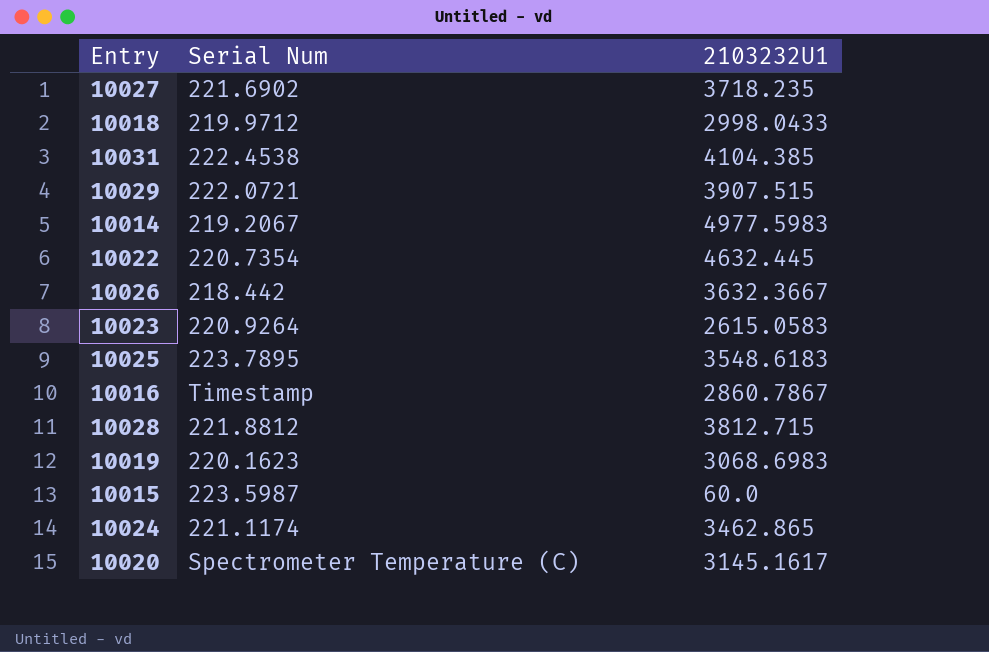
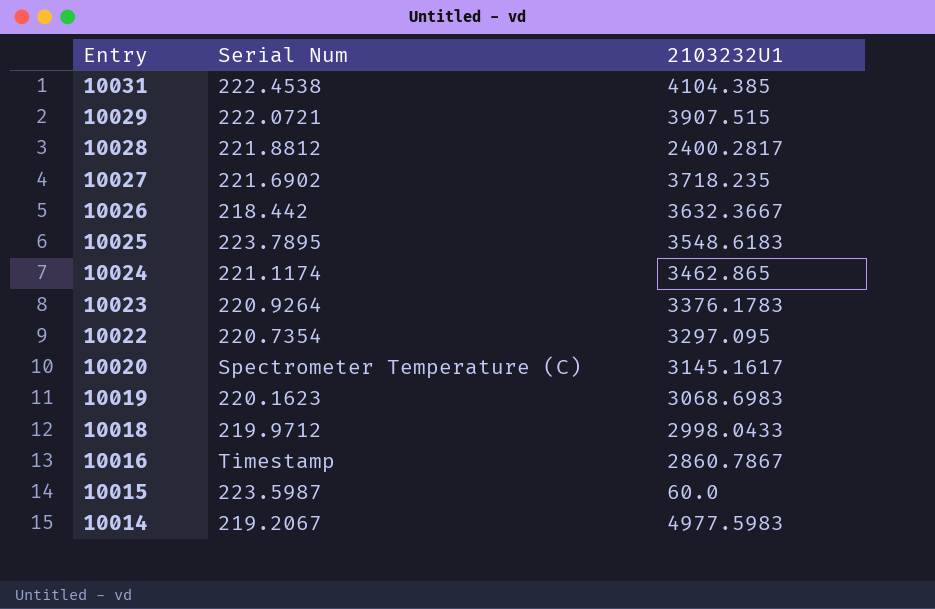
row order: none -> Entry descending
10028 | 2103232U1: 3812.715 -> 2400.2817
10023 | 2103232U1: 2615.0583 -> 3376.1783
10022 | 2103232U1: 4632.445 -> 3297.095

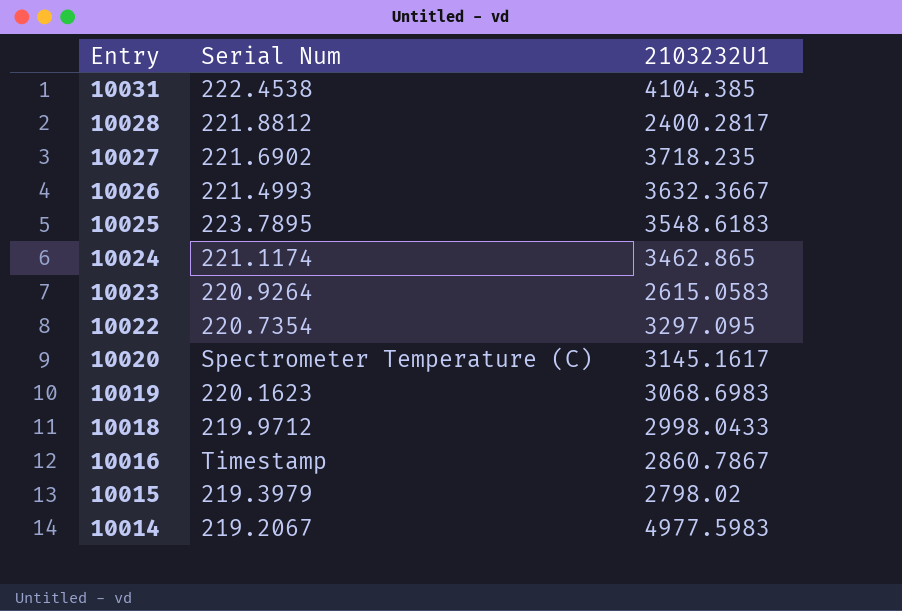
row 10029: 222.0721 | 3907.515 -> none
10026 | Serial Num: 218.442 -> 221.4993
10023 | 2103232U1: 3376.1783 -> 2615.0583
10015 | Serial Num: 223.5987 -> 219.3979
10015 | 2103232U1: 60.0 -> 2798.02

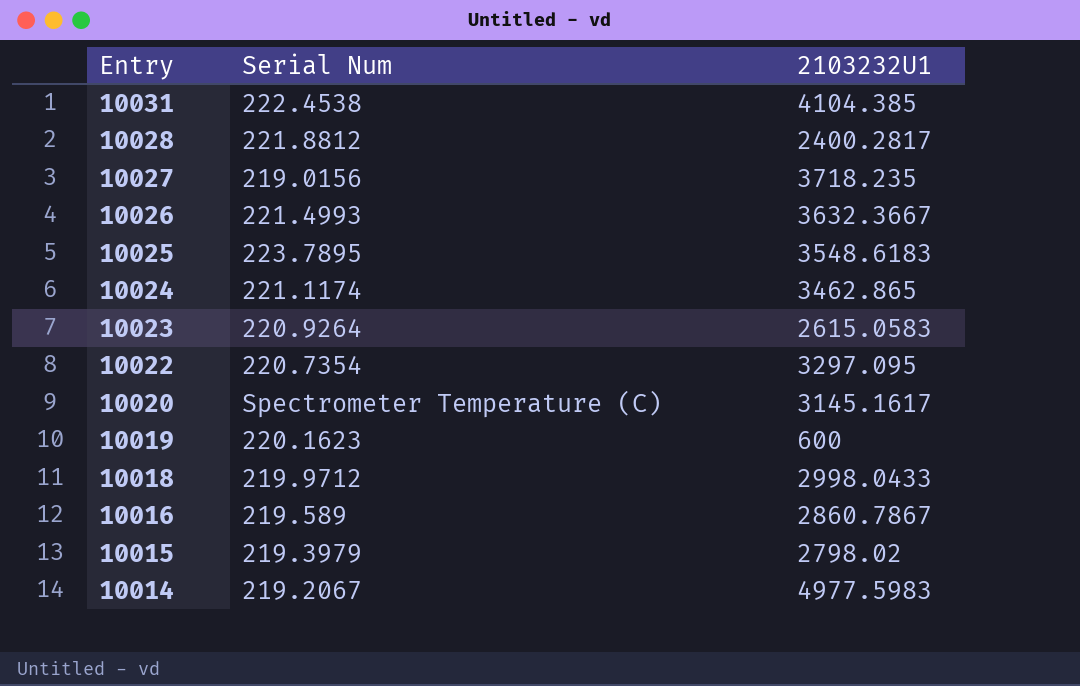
10027 | Serial Num: 221.6902 -> 219.0156
10019 | 2103232U1: 3068.6983 -> 600
10016 | Serial Num: Timestamp -> 219.589

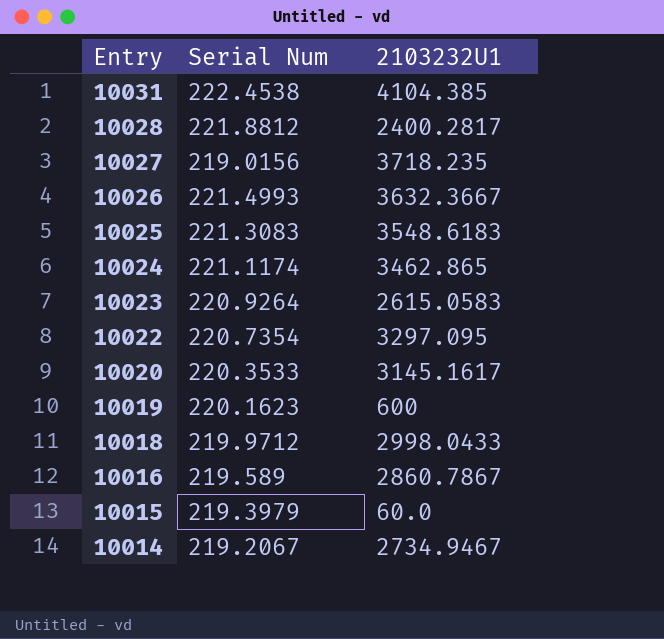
10025 | Serial Num: 223.7895 -> 221.3083
10020 | Serial Num: Spectrometer Temperature (C) -> 220.3533
10015 | 2103232U1: 2798.02 -> 60.0
10014 | 2103232U1: 4977.5983 -> 2734.9467

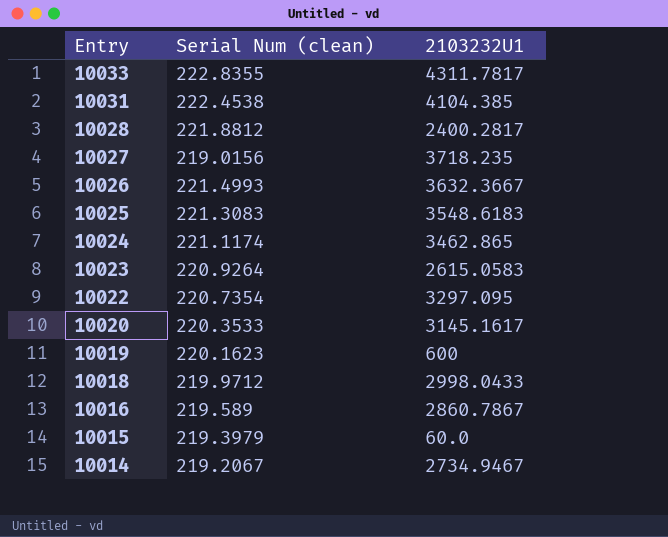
column name: Serial Num -> Serial Num (clean)
row 10033: none -> 222.8355 | 4311.7817

